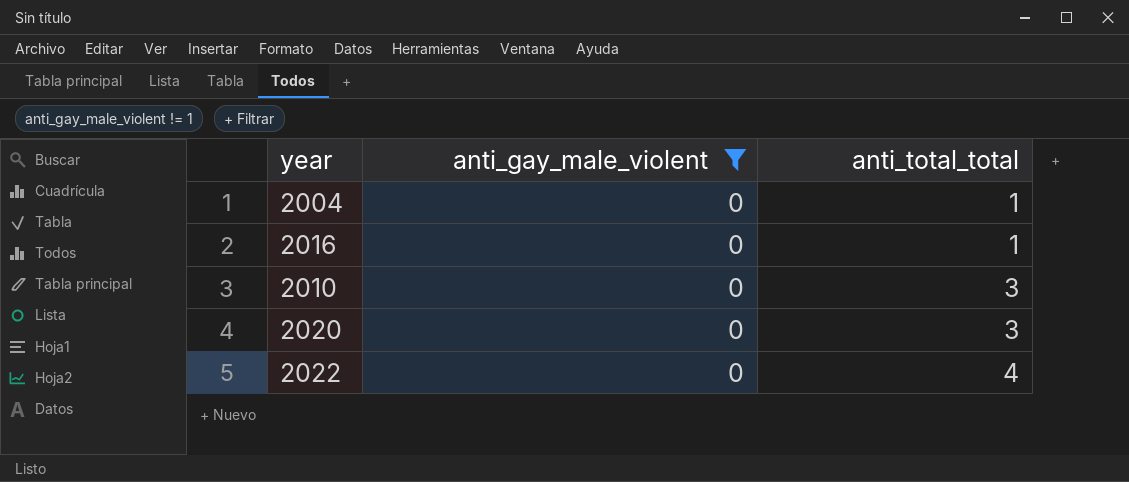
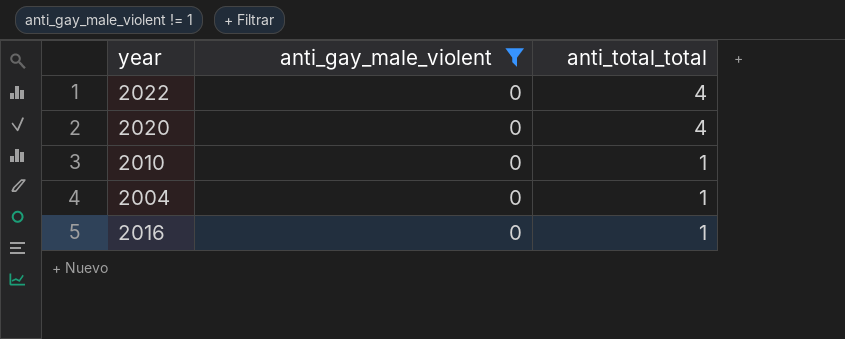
row order: anti_total_total ascending -> anti_total_total descending
2020 | anti_total_total: 3 -> 4
2010 | anti_total_total: 3 -> 1

